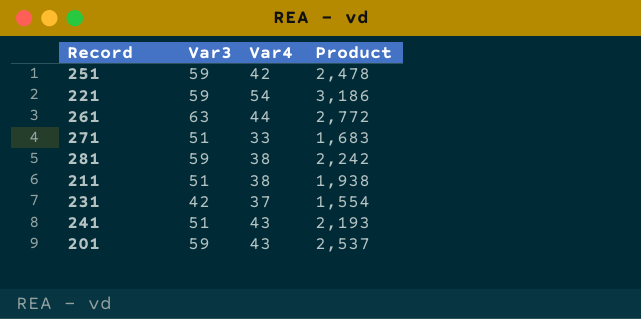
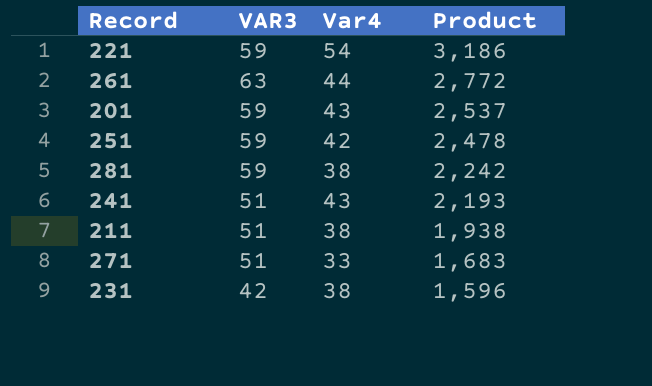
row order: none -> Product descending
column name: Var3 -> VAR3
231 | Var4: 37 -> 38
231 | Product: 1,554 -> 1,596

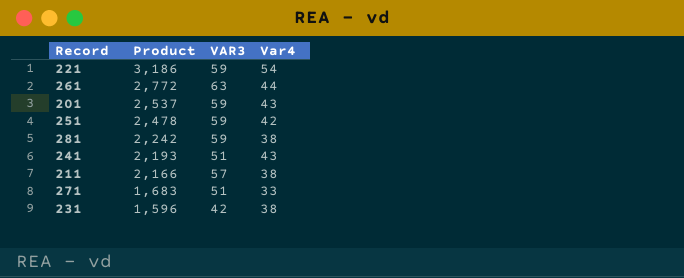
column Product | position: 4 -> 2
211 | Product: 1,938 -> 2,166
211 | VAR3: 51 -> 57

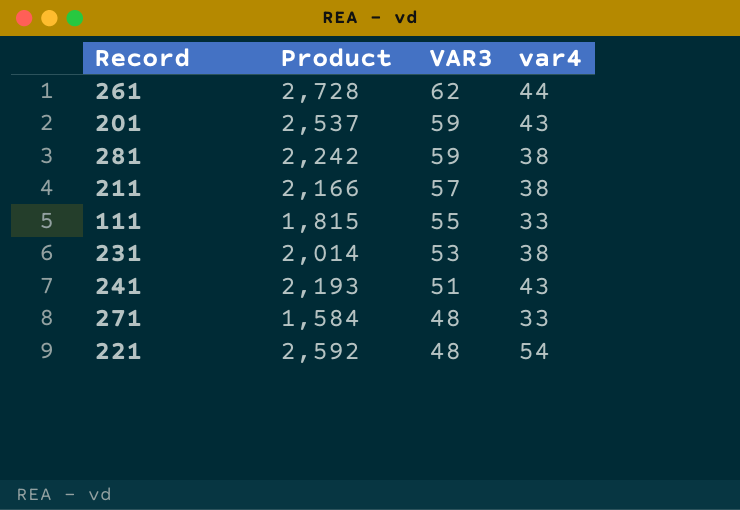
row order: Product descending -> VAR3 descending
column name: Var4 -> var4
row 251: 2,478 | 59 | 42 -> none
261 | Product: 2,772 -> 2,728
261 | VAR3: 63 -> 62
row 111: none -> 1,815 | 55 | 33
231 | Product: 1,596 -> 2,014
231 | VAR3: 42 -> 53
271 | Product: 1,683 -> 1,584
271 | VAR3: 51 -> 48
221 | Product: 3,186 -> 2,592
221 | VAR3: 59 -> 48

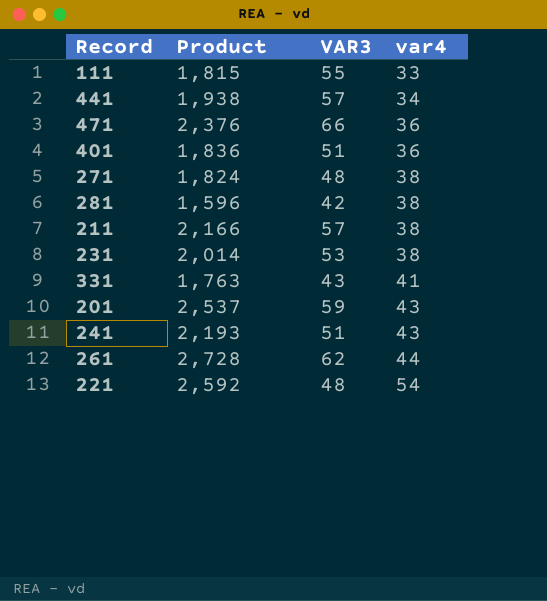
row order: VAR3 descending -> var4 ascending
row 441: none -> 1,938 | 57 | 34
row 471: none -> 2,376 | 66 | 36
row 401: none -> 1,836 | 51 | 36
271 | Product: 1,584 -> 1,824
271 | var4: 33 -> 38
281 | Product: 2,242 -> 1,596
281 | VAR3: 59 -> 42
row 331: none -> 1,763 | 43 | 41

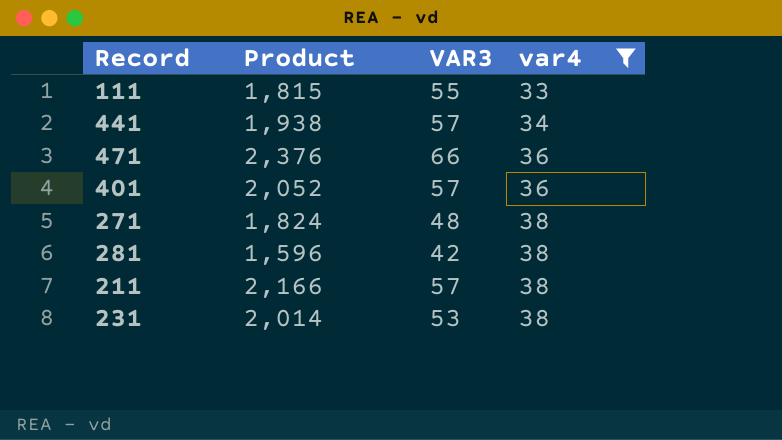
filter: none -> var4 <= 38
401 | Product: 1,836 -> 2,052
401 | VAR3: 51 -> 57

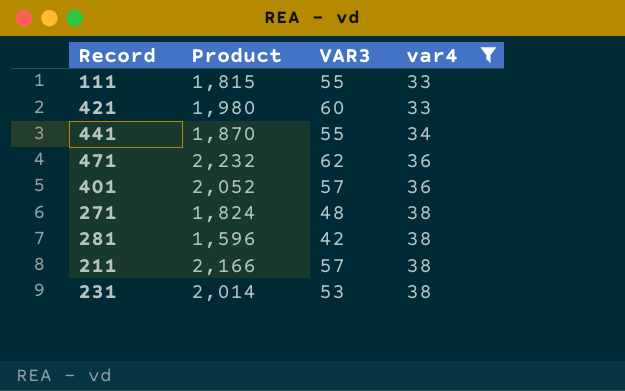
row 421: none -> 1,980 | 60 | 33
441 | Product: 1,938 -> 1,870
441 | VAR3: 57 -> 55
471 | Product: 2,376 -> 2,232
471 | VAR3: 66 -> 62

